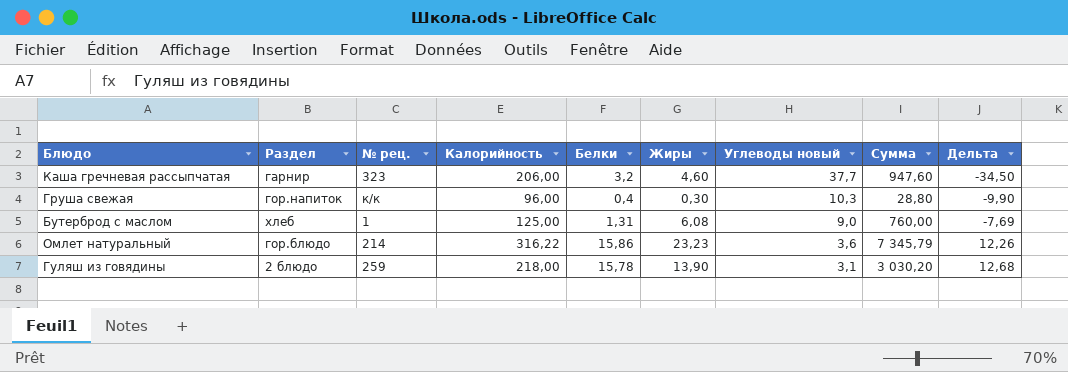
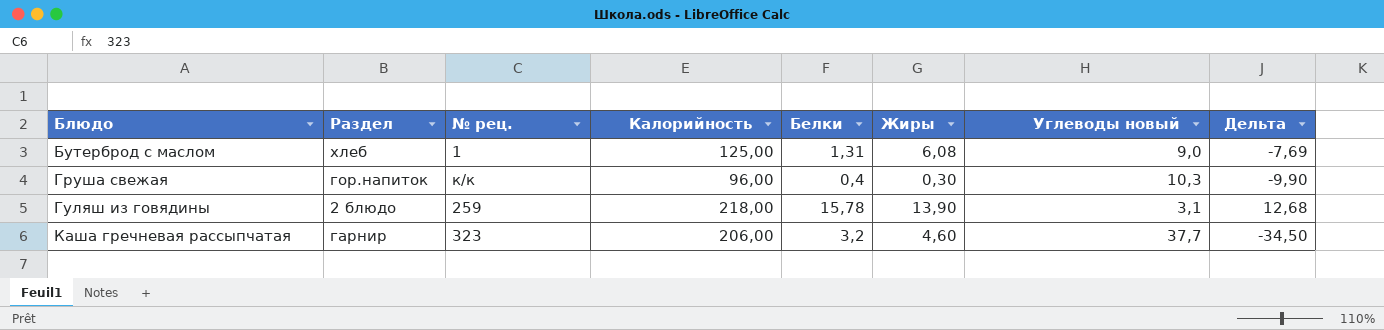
row order: Углеводы новый descending -> Блюдо ascending
column Сумма | formula: [Калорийность] * [Жиры] -> none
row Омлет натуральный: гор.блюдо | 214 | 316,22 | 15,86 | 23,23 | 3,6 | 7 345,79 | 12,26 -> none

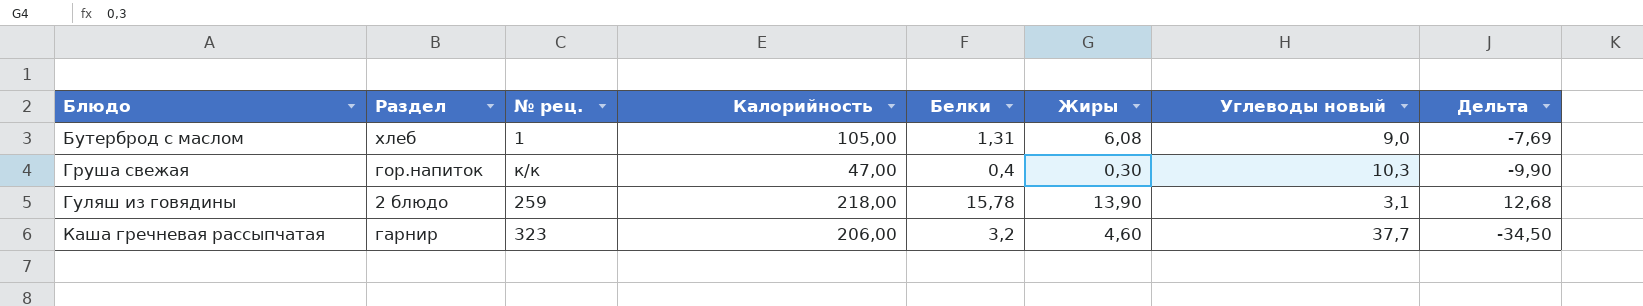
Бутерброд с маслом | Калорийность: 125,00 -> 105,00
Груша свежая | Калорийность: 96,00 -> 47,00

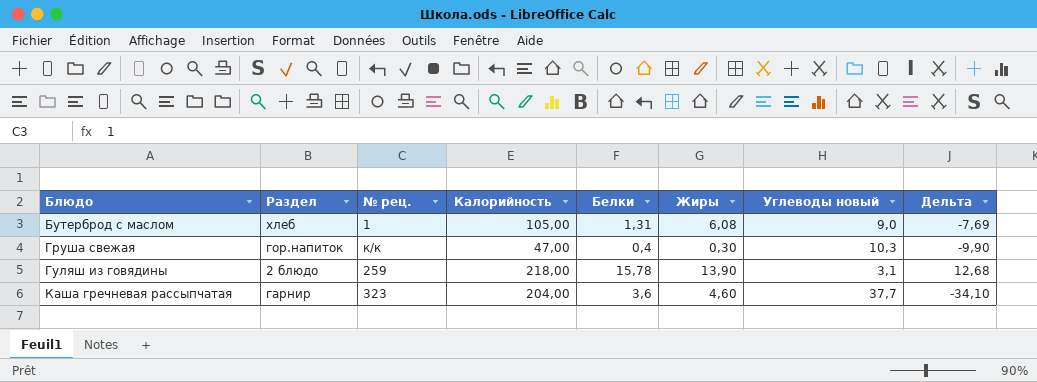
Каша гречневая рассыпчатая | Калорийность: 206,00 -> 204,00
Каша гречневая рассыпчатая | Белки: 3,2 -> 3,6
Каша гречневая рассыпчатая | Дельта: -34,50 -> -34,10

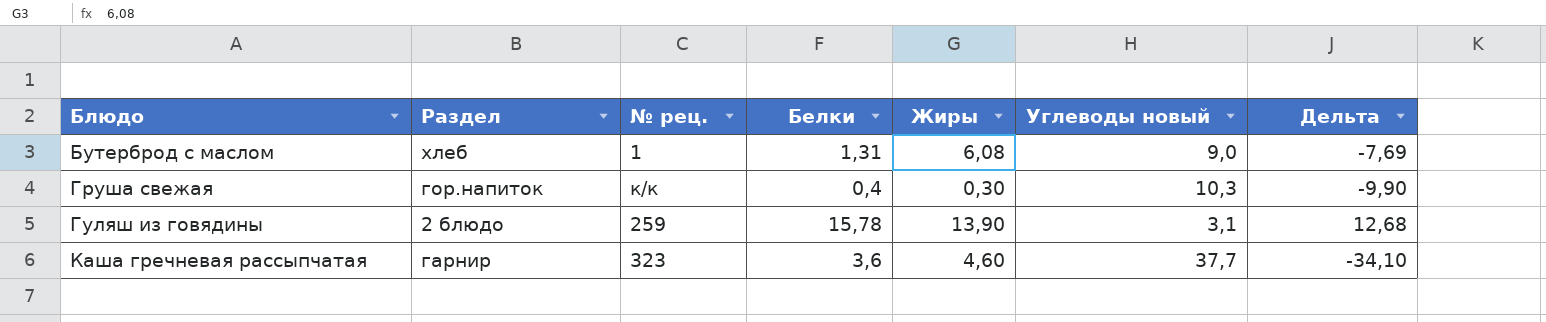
column Калорийность | position: 4 -> none

